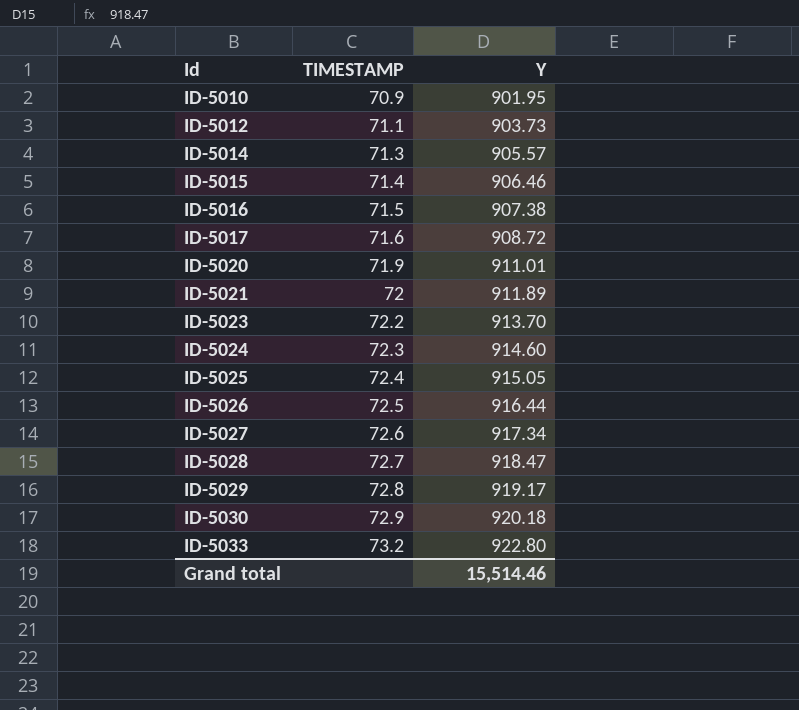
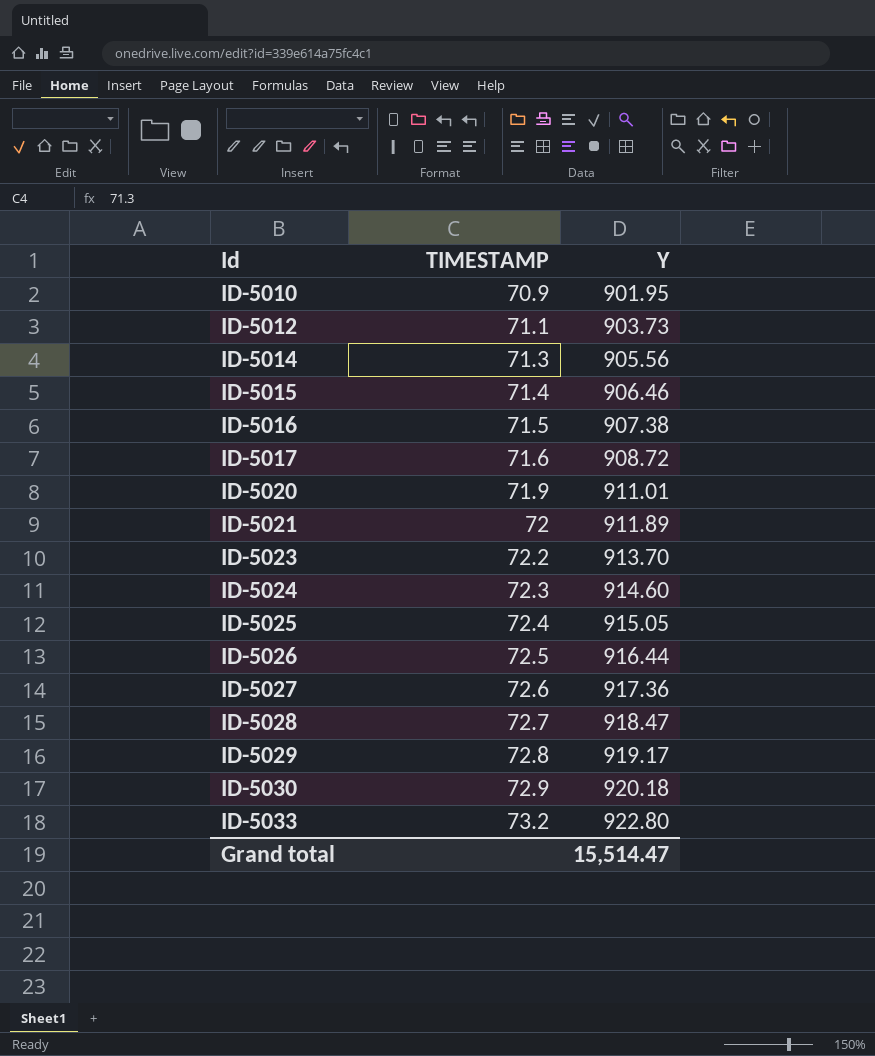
ID-5014 | Y: 905.57 -> 905.56
ID-5027 | Y: 917.34 -> 917.36
Grand total | Y: 15,514.46 -> 15,514.47

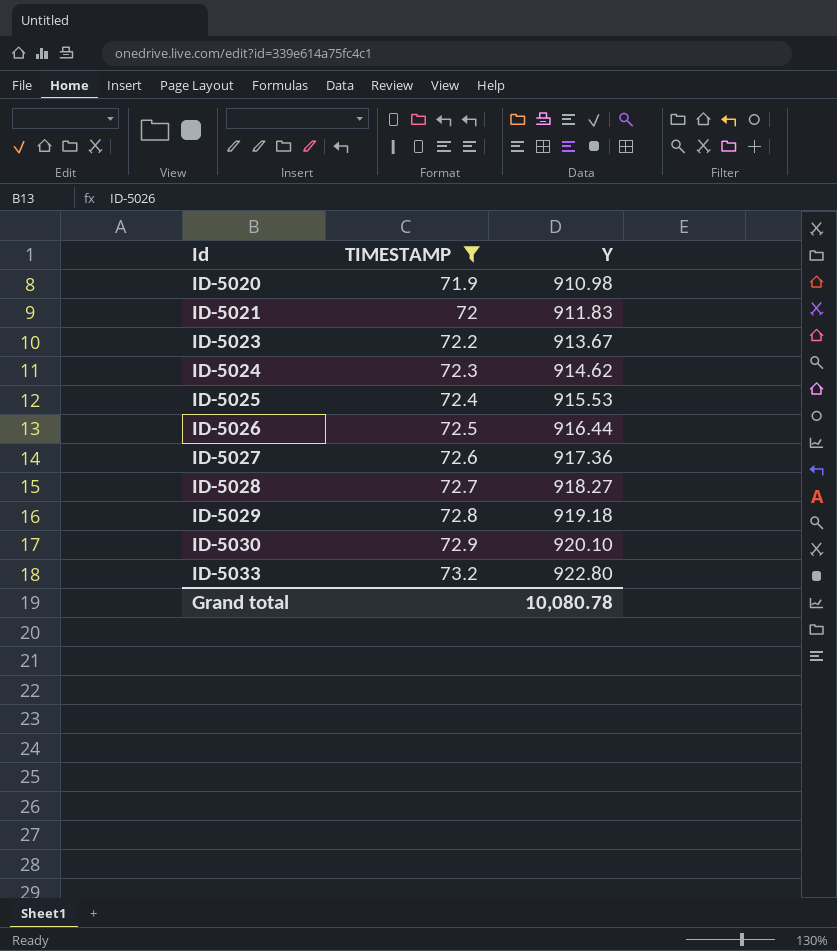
filter: none -> TIMESTAMP >= 71.9
ID-5020 | Y: 911.01 -> 910.98
ID-5021 | Y: 911.89 -> 911.83
ID-5023 | Y: 913.70 -> 913.67
ID-5024 | Y: 914.60 -> 914.62
ID-5025 | Y: 915.05 -> 915.53
ID-5028 | Y: 918.47 -> 918.27
ID-5029 | Y: 919.17 -> 919.18
ID-5030 | Y: 920.18 -> 920.10
Grand total | Y: 15,514.47 -> 10,080.78

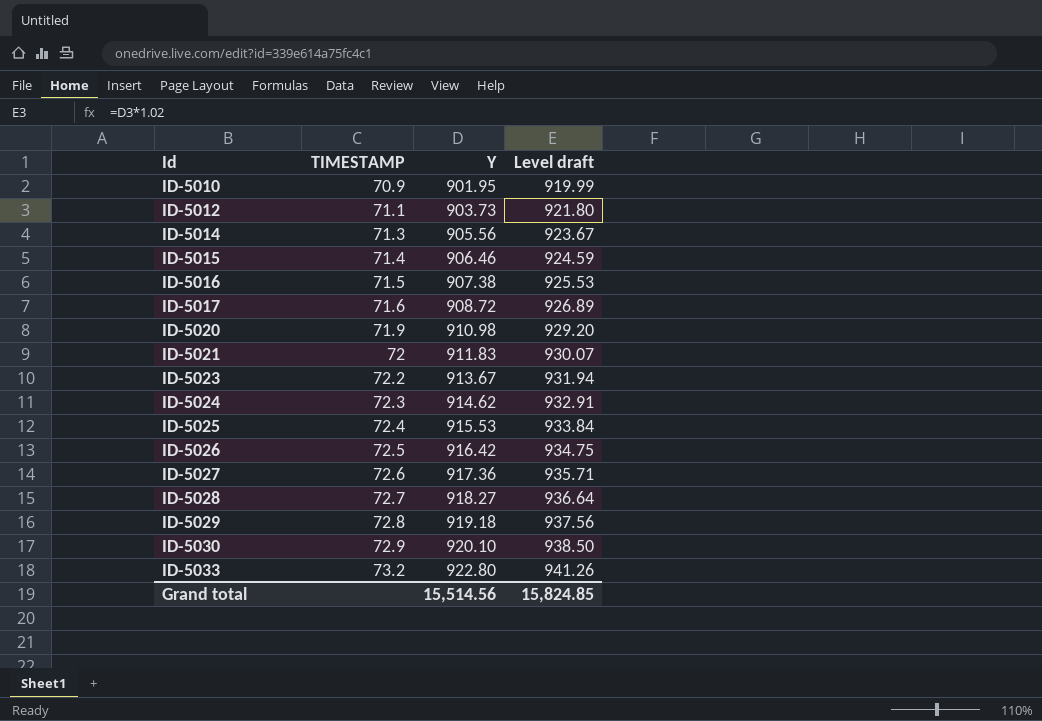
filter: TIMESTAMP >= 71.9 -> none
column Level draft | formula: none -> [Y] * 1.02
ID-5026 | Y: 916.44 -> 916.42
Grand total | Y: 10,080.78 -> 15,514.56

